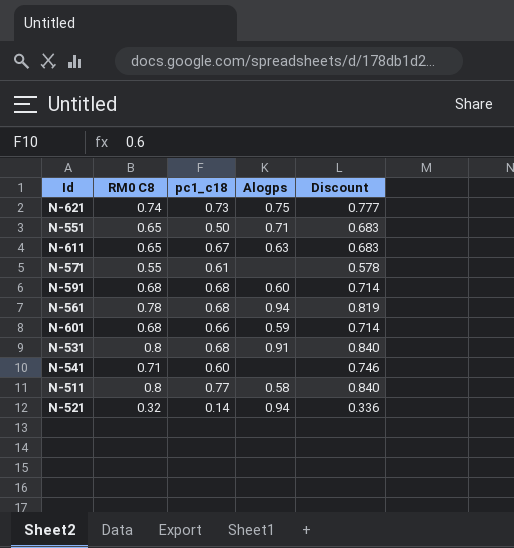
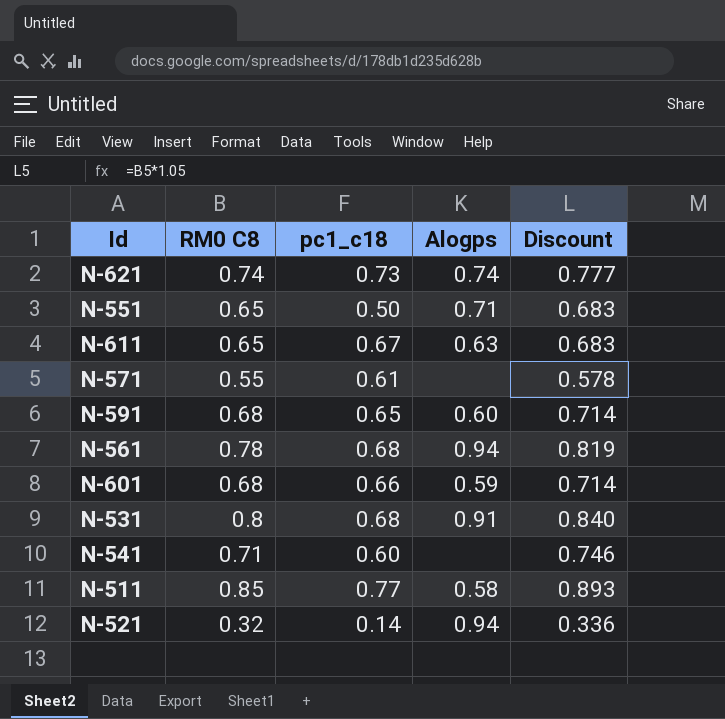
N-621 | Alogps: 0.75 -> 0.74
N-591 | pc1_c18: 0.68 -> 0.65
N-511 | RM0 C8: 0.8 -> 0.85
N-511 | Discount: 0.840 -> 0.893

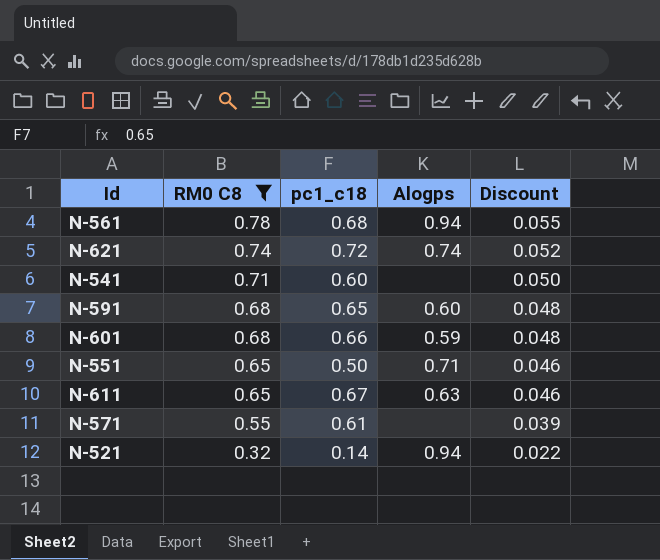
filter: none -> RM0 C8 <= 0.78
row order: none -> RM0 C8 descending
column Discount | formula: [RM0 C8] * 1.05 -> [RM0 C8] * 0.07
N-621 | pc1_c18: 0.73 -> 0.72

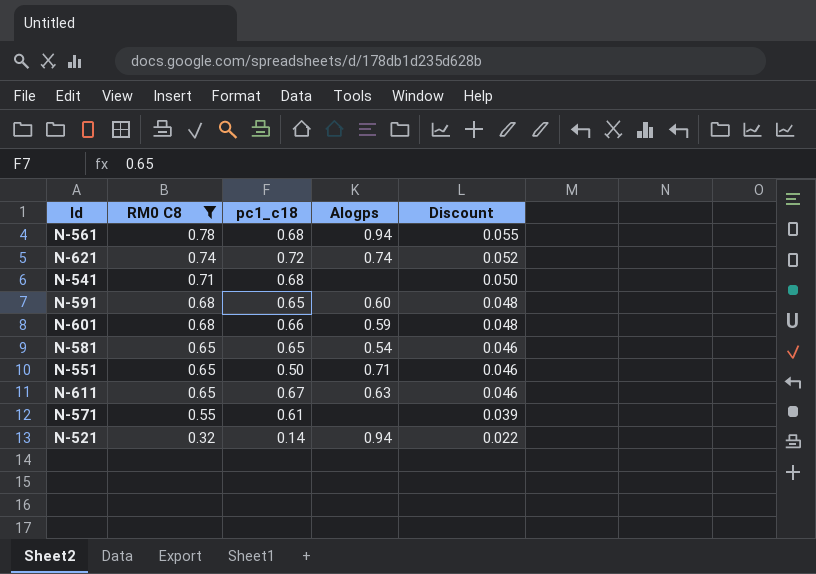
N-541 | pc1_c18: 0.60 -> 0.68
row N-581: none -> 0.65 | 0.65 | 0.54 | 0.046

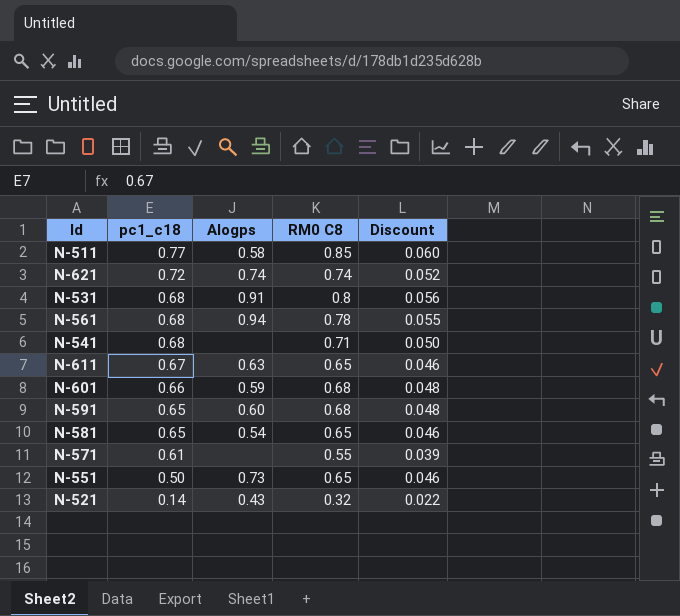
filter: RM0 C8 <= 0.78 -> none
row order: RM0 C8 descending -> pc1_c18 descending
column RM0 C8 | position: 2 -> 4
N-551 | Alogps: 0.71 -> 0.73
N-521 | Alogps: 0.94 -> 0.43

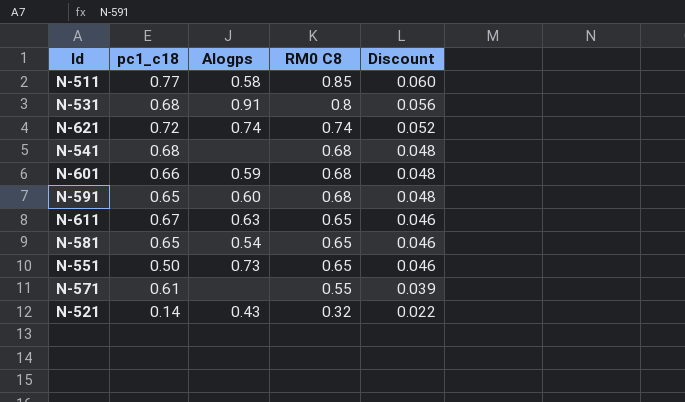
row order: pc1_c18 descending -> RM0 C8 descending
row N-561: 0.68 | 0.94 | 0.78 | 0.055 -> none
N-541 | RM0 C8: 0.71 -> 0.68
N-541 | Discount: 0.050 -> 0.048

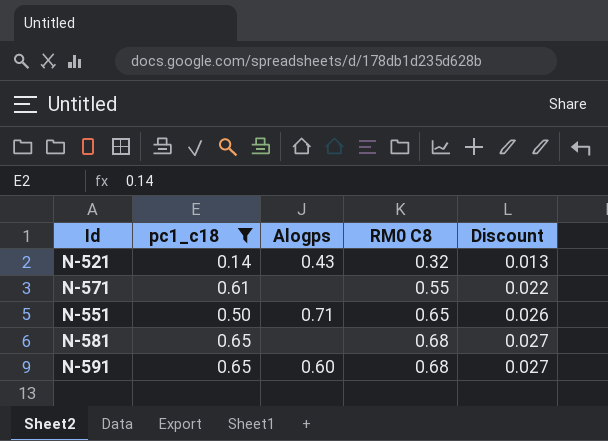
filter: none -> pc1_c18 <= 0.65
row order: RM0 C8 descending -> RM0 C8 ascending
column Discount | formula: [RM0 C8] * 0.07 -> [RM0 C8] * 0.04
N-551 | Alogps: 0.73 -> 0.71
N-581 | Alogps: 0.54 -> none
N-581 | RM0 C8: 0.65 -> 0.68

